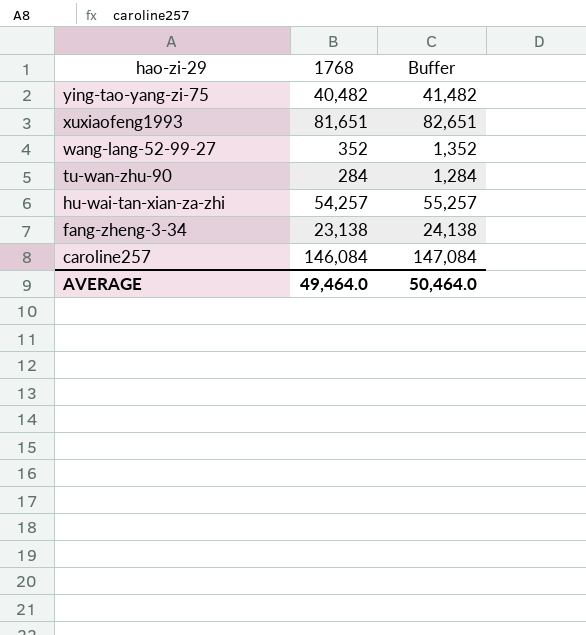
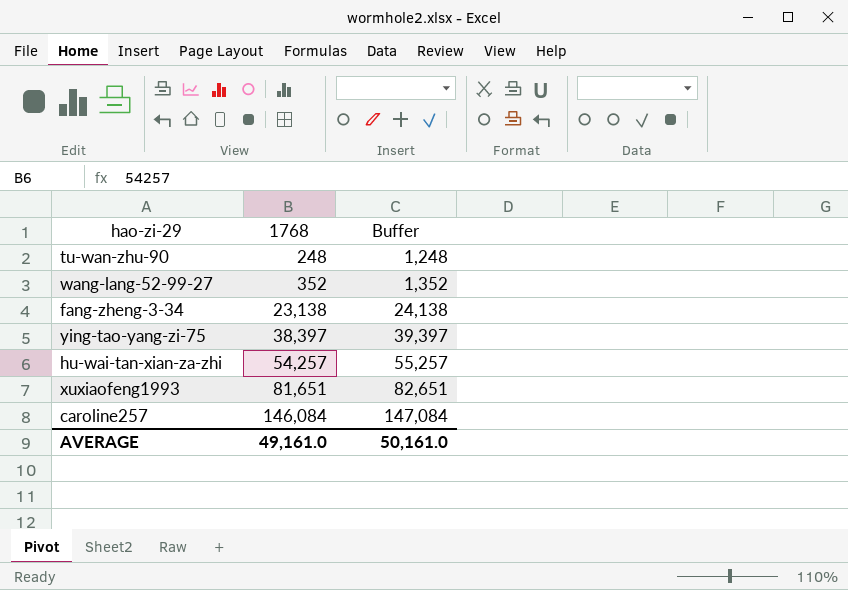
row order: hao-zi-29 descending -> 1768 ascending
tu-wan-zhu-90 | 1768: 284 -> 248
tu-wan-zhu-90 | Buffer: 1,284 -> 1,248
ying-tao-yang-zi-75 | 1768: 40,482 -> 38,397
ying-tao-yang-zi-75 | Buffer: 41,482 -> 39,397
AVERAGE | 1768: 49,464.0 -> 49,161.0
AVERAGE | Buffer: 50,464.0 -> 50,161.0

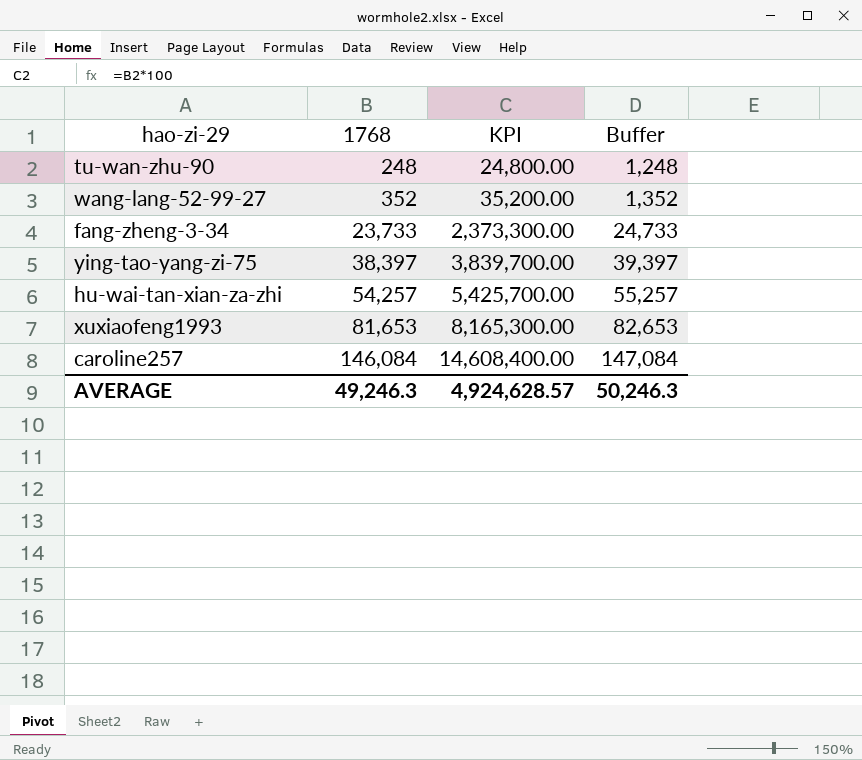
column KPI | formula: none -> [1768] * 100
fang-zheng-3-34 | 1768: 23,138 -> 23,733
fang-zheng-3-34 | Buffer: 24,138 -> 24,733
xuxiaofeng1993 | 1768: 81,651 -> 81,653
xuxiaofeng1993 | Buffer: 82,651 -> 82,653
AVERAGE | 1768: 49,161.0 -> 49,246.3
AVERAGE | Buffer: 50,161.0 -> 50,246.3

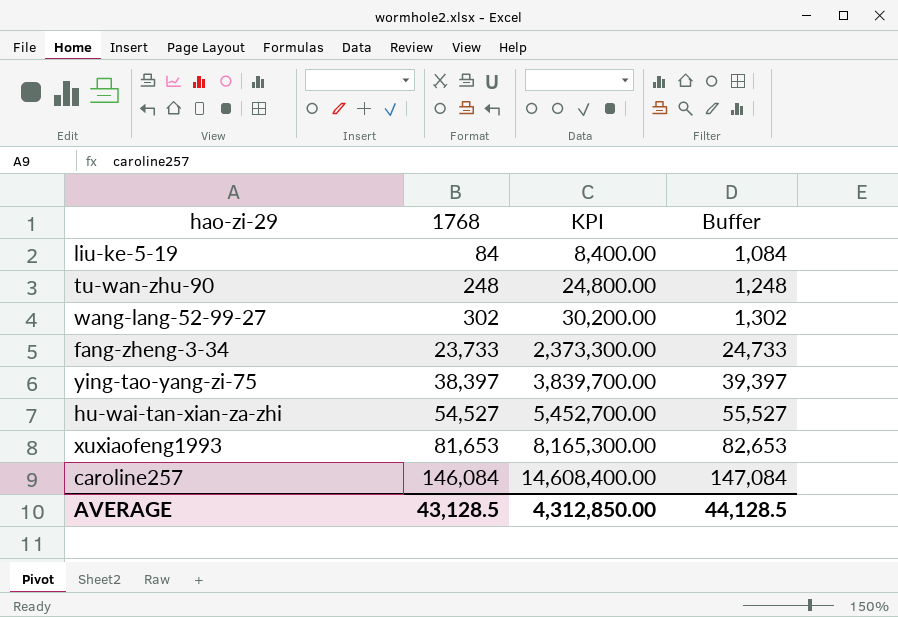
row liu-ke-5-19: none -> 84 | 8,400.00 | 1,084
wang-lang-52-99-27 | 1768: 352 -> 302
wang-lang-52-99-27 | KPI: 35,200.00 -> 30,200.00
wang-lang-52-99-27 | Buffer: 1,352 -> 1,302
hu-wai-tan-xian-za-zhi | 1768: 54,257 -> 54,527
hu-wai-tan-xian-za-zhi | KPI: 5,425,700.00 -> 5,452,700.00
hu-wai-tan-xian-za-zhi | Buffer: 55,257 -> 55,527
AVERAGE | 1768: 49,246.3 -> 43,128.5
AVERAGE | KPI: 4,924,628.57 -> 4,312,850.00
AVERAGE | Buffer: 50,246.3 -> 44,128.5

